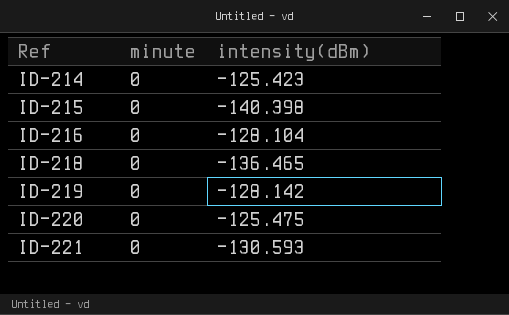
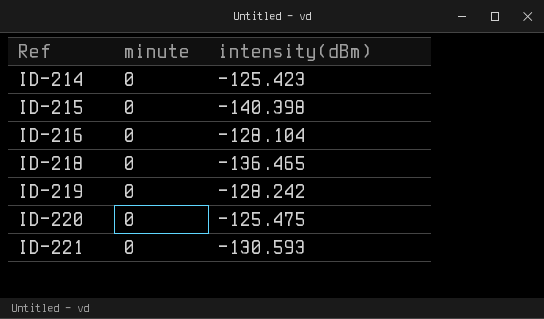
ID-219 | intensity(dBm): -128.142 -> -128.242

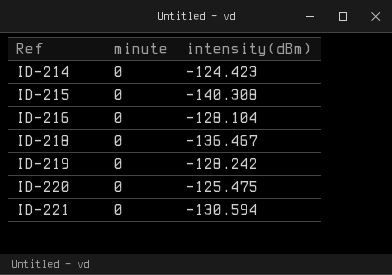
ID-214 | intensity(dBm): -125.423 -> -124.423
ID-215 | intensity(dBm): -140.398 -> -140.308
ID-218 | intensity(dBm): -136.465 -> -136.467
ID-221 | intensity(dBm): -130.593 -> -130.594

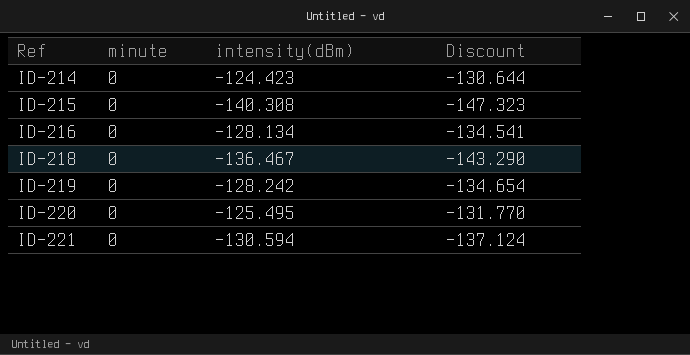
column Discount | formula: none -> [intensity(dBm)] * 1.05
ID-216 | intensity(dBm): -128.104 -> -128.134
ID-220 | intensity(dBm): -125.475 -> -125.495

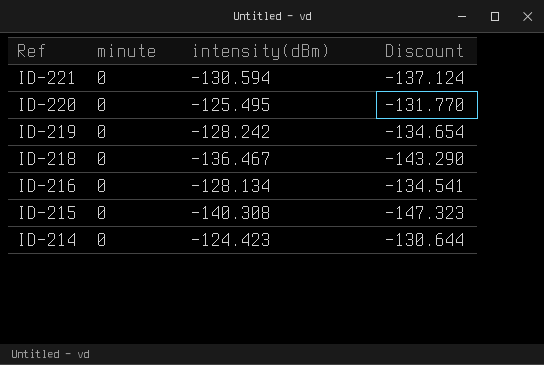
row order: Ref ascending -> Ref descending

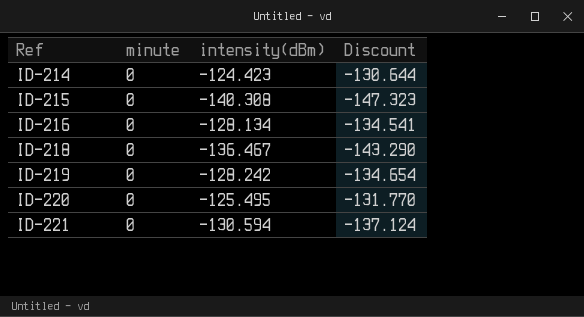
row order: Ref descending -> Ref ascending

